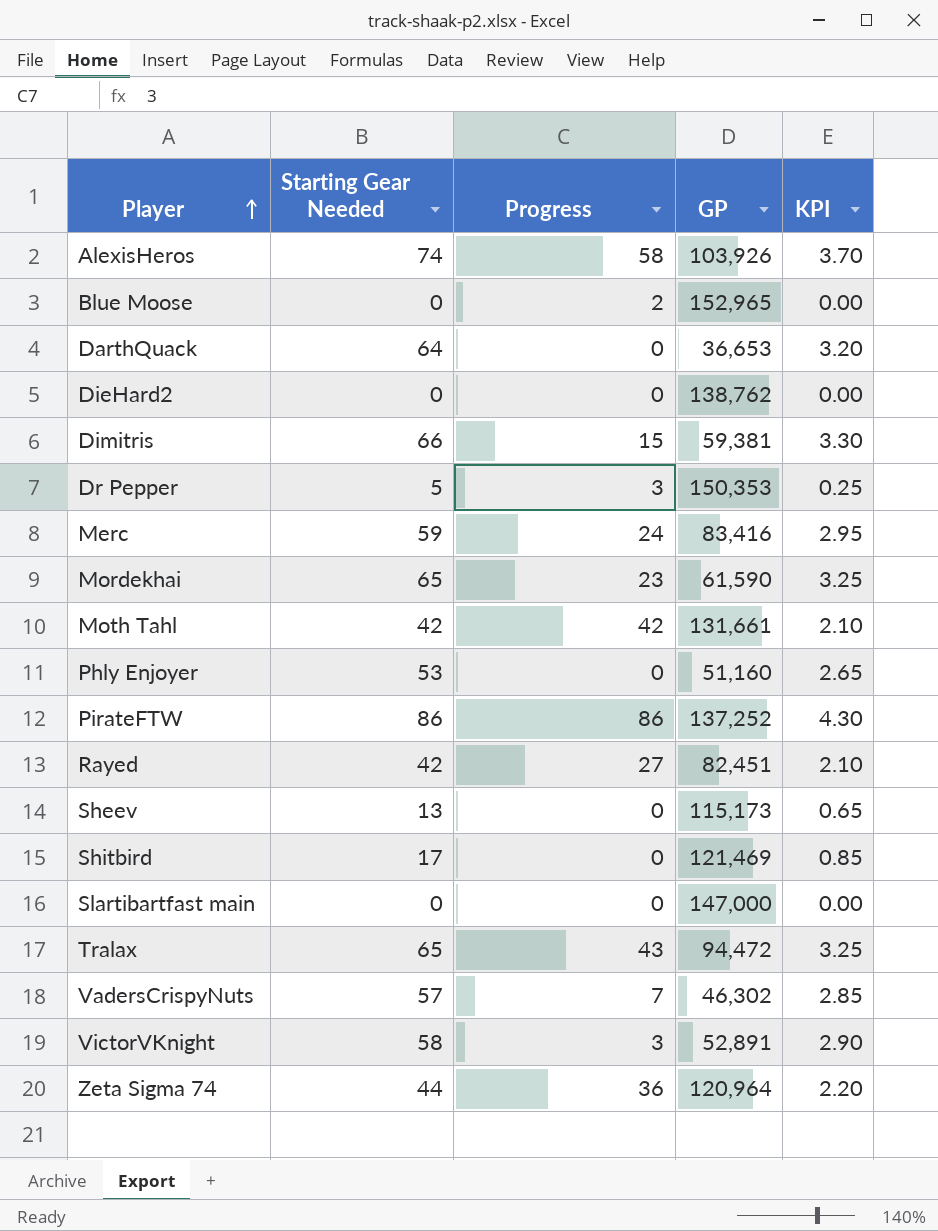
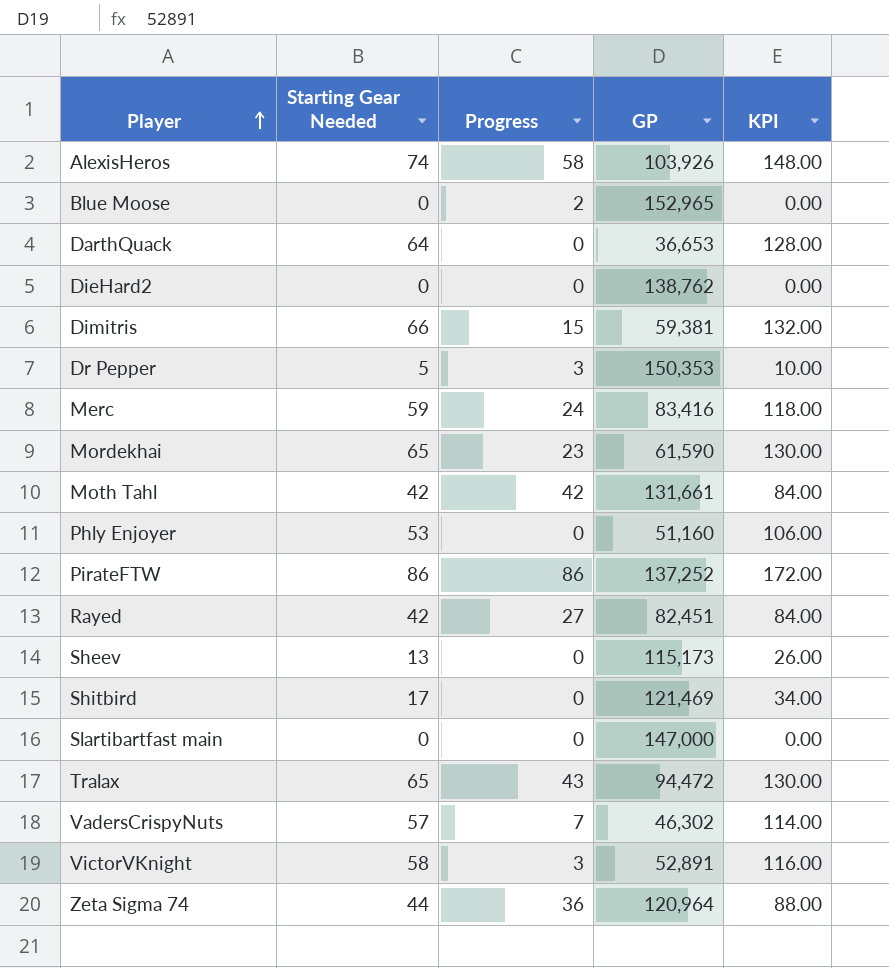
column KPI | formula: [Starting Gear Needed] * 0.05 -> [Starting Gear Needed] * 2

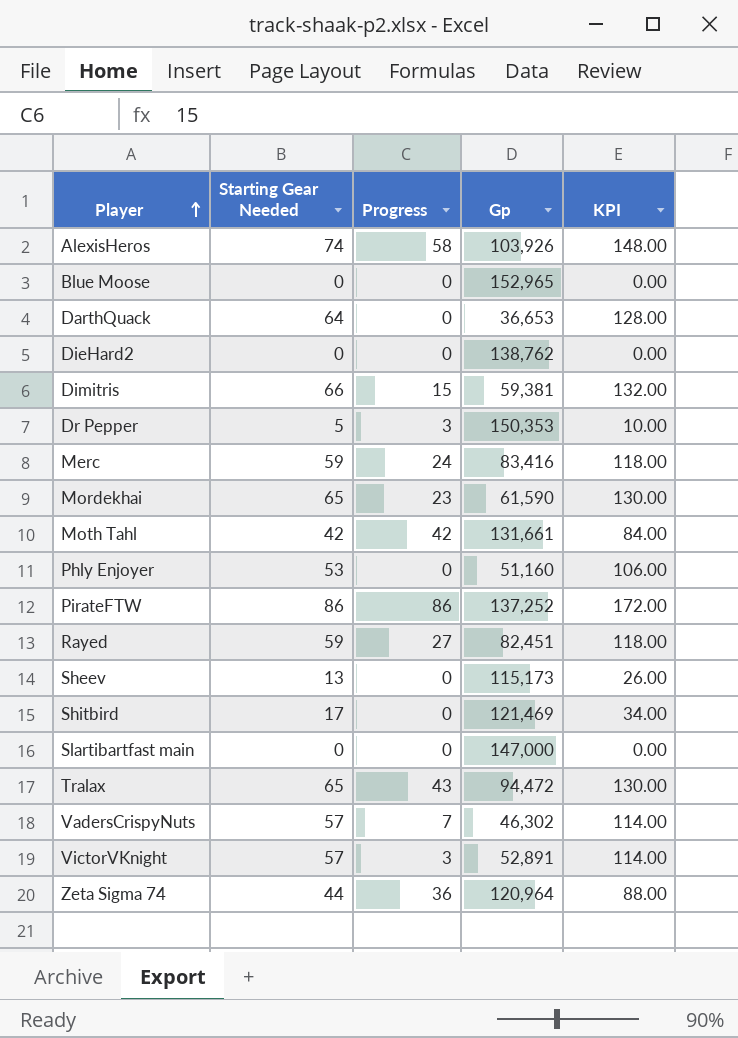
column name: GP -> Gp
Blue Moose | Progress: 2 -> 0
Rayed | Starting Gear Needed: 42 -> 59
Rayed | KPI: 84.00 -> 118.00
VictorVKnight | Starting Gear Needed: 58 -> 57
VictorVKnight | KPI: 116.00 -> 114.00

